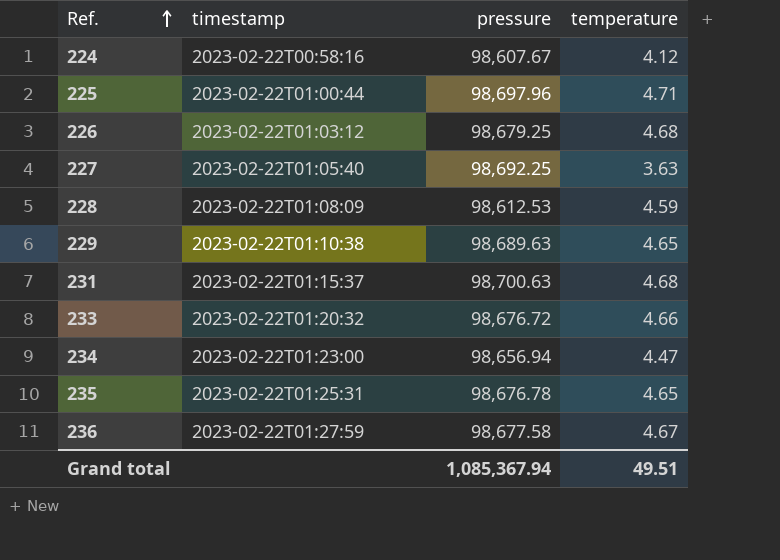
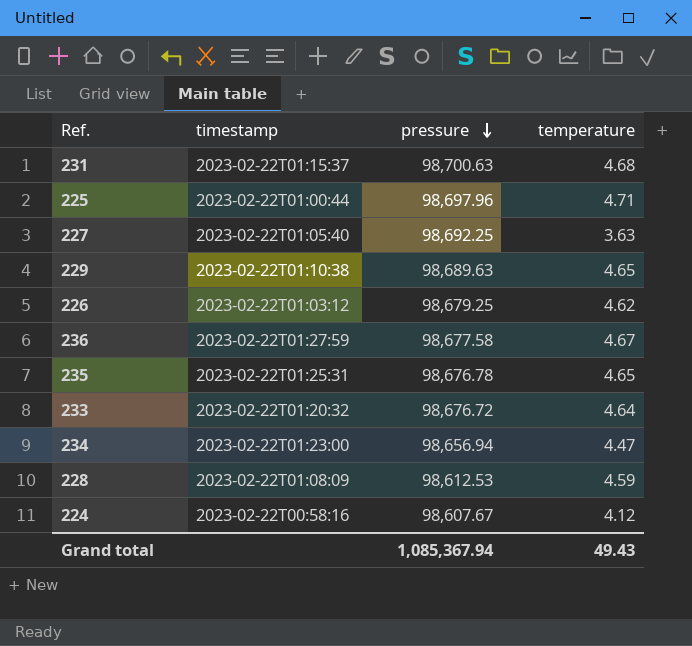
row order: Ref. ascending -> pressure descending
226 | temperature: 4.68 -> 4.62
233 | temperature: 4.66 -> 4.64
Grand total | temperature: 49.51 -> 49.43

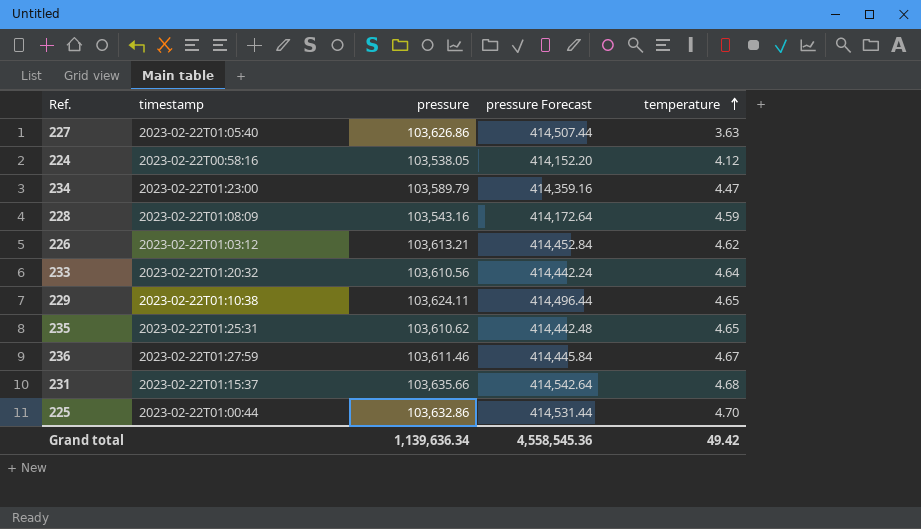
row order: pressure descending -> temperature ascending
column pressure Forecast | formula: none -> [pressure] * 4
227 | pressure: 98,692.25 -> 103,626.86
224 | pressure: 98,607.67 -> 103,538.05
234 | pressure: 98,656.94 -> 103,589.79
228 | pressure: 98,612.53 -> 103,543.16
226 | pressure: 98,679.25 -> 103,613.21
233 | pressure: 98,676.72 -> 103,610.56
229 | pressure: 98,689.63 -> 103,624.11
235 | pressure: 98,676.78 -> 103,610.62
236 | pressure: 98,677.58 -> 103,611.46
231 | pressure: 98,700.63 -> 103,635.66
225 | pressure: 98,697.96 -> 103,632.86
225 | temperature: 4.71 -> 4.70
Grand total | pressure: 1,085,367.94 -> 1,139,636.34
Grand total | temperature: 49.43 -> 49.42

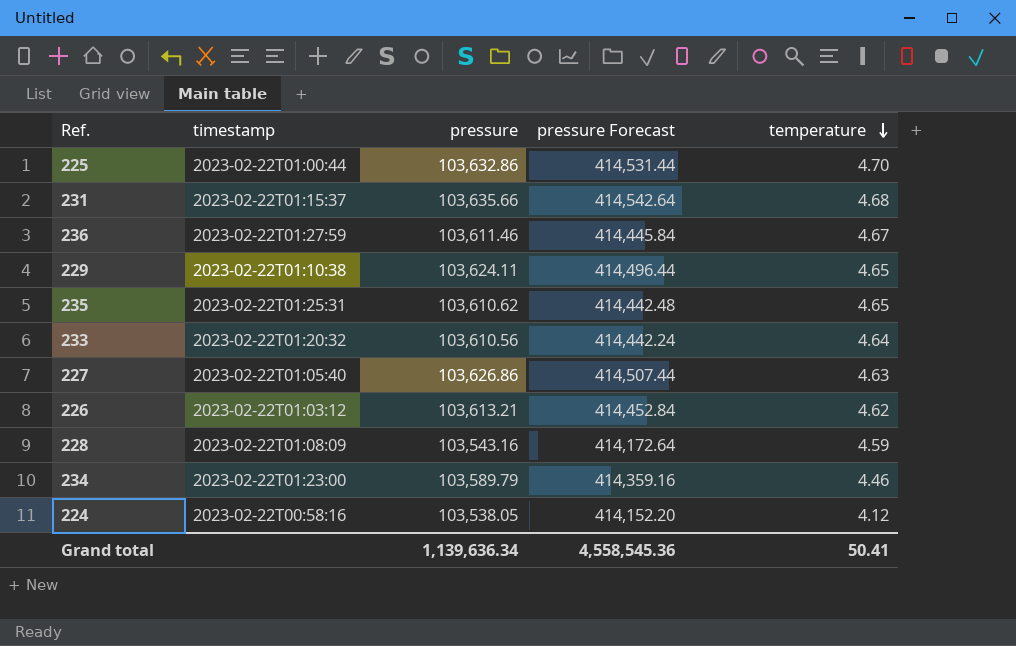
row order: temperature ascending -> temperature descending
227 | temperature: 3.63 -> 4.63
234 | temperature: 4.47 -> 4.46
Grand total | temperature: 49.42 -> 50.41

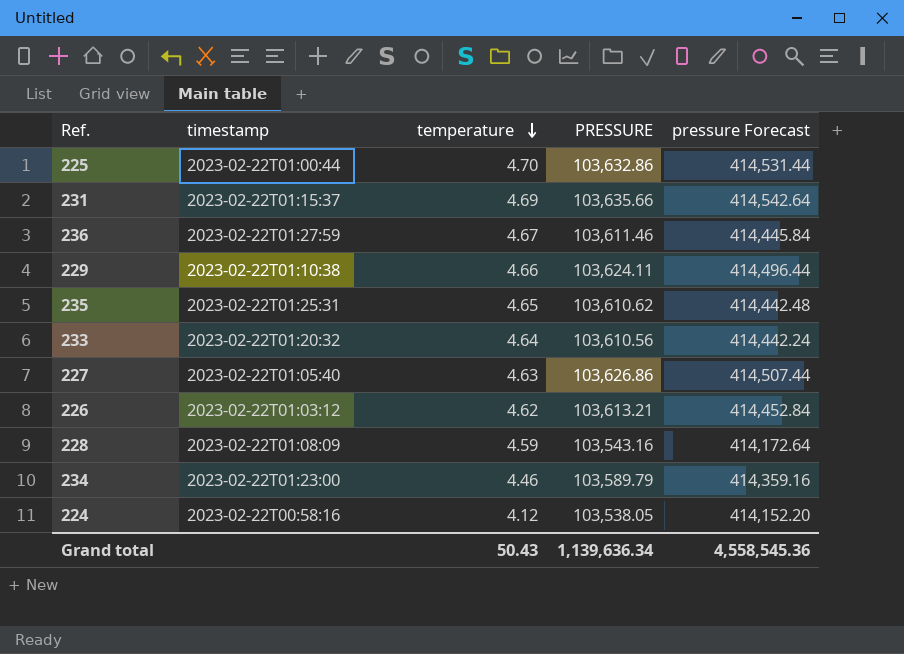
column temperature | position: 5 -> 3
column name: pressure -> PRESSURE
231 | temperature: 4.68 -> 4.69
229 | temperature: 4.65 -> 4.66
Grand total | temperature: 50.41 -> 50.43

